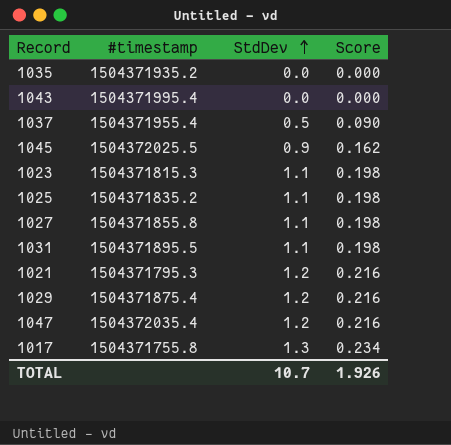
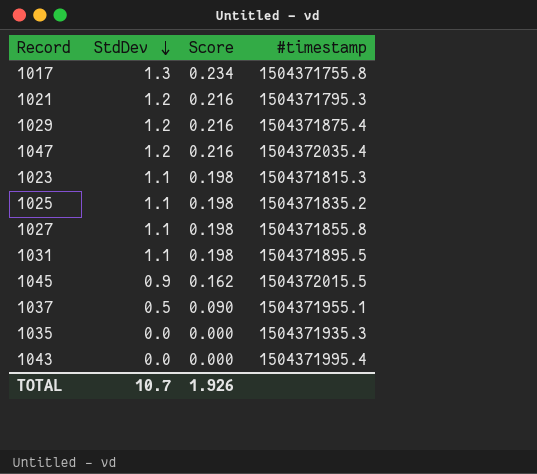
row order: StdDev ascending -> StdDev descending
column #timestamp | position: 2 -> 4
1045 | #timestamp: 1504372025.5 -> 1504372015.5
1037 | #timestamp: 1504371955.4 -> 1504371955.1
1035 | #timestamp: 1504371935.2 -> 1504371935.3

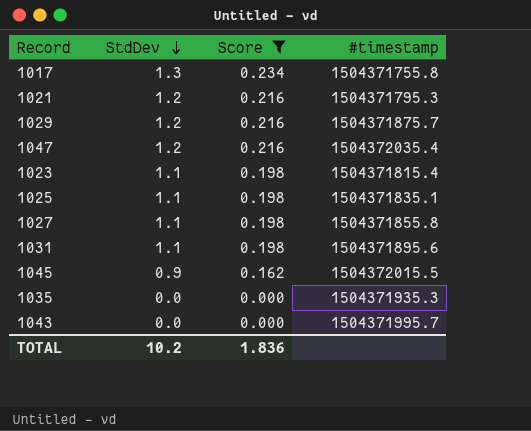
filter: none -> Score != 0.090
1029 | #timestamp: 1504371875.4 -> 1504371875.7
1023 | #timestamp: 1504371815.3 -> 1504371815.4
1025 | #timestamp: 1504371835.2 -> 1504371835.1
1031 | #timestamp: 1504371895.5 -> 1504371895.6
1043 | #timestamp: 1504371995.4 -> 1504371995.7
TOTAL | StdDev: 10.7 -> 10.2
TOTAL | Score: 1.926 -> 1.836

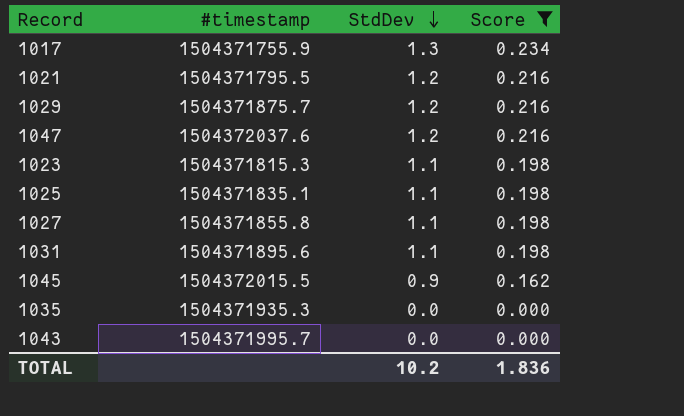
column #timestamp | position: 4 -> 2
1017 | #timestamp: 1504371755.8 -> 1504371755.9
1021 | #timestamp: 1504371795.3 -> 1504371795.5
1047 | #timestamp: 1504372035.4 -> 1504372037.6
1023 | #timestamp: 1504371815.4 -> 1504371815.3

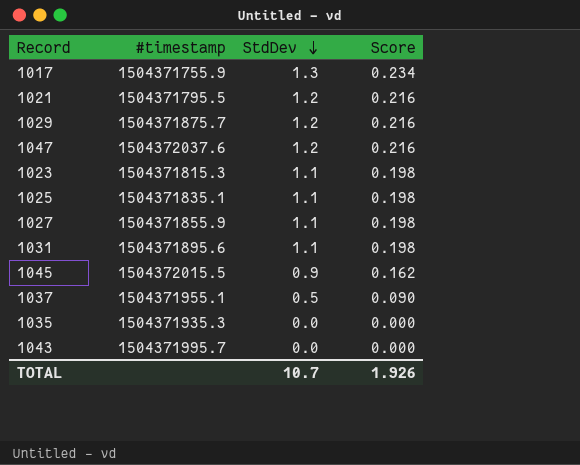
filter: Score != 0.090 -> none
1027 | #timestamp: 1504371855.8 -> 1504371855.9
TOTAL | StdDev: 10.2 -> 10.7
TOTAL | Score: 1.836 -> 1.926

